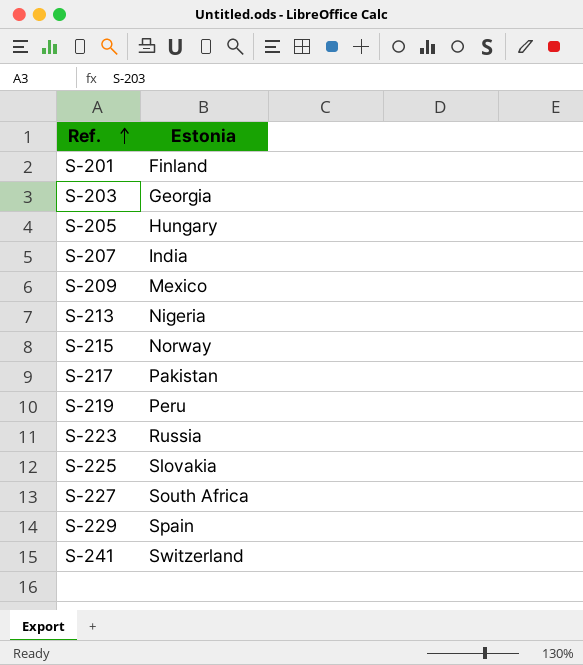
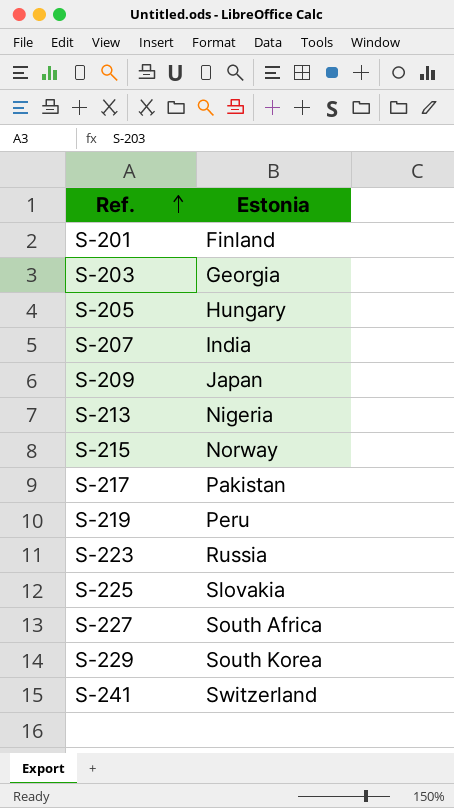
S-209 | Estonia: Mexico -> Japan
S-229 | Estonia: Spain -> South Korea

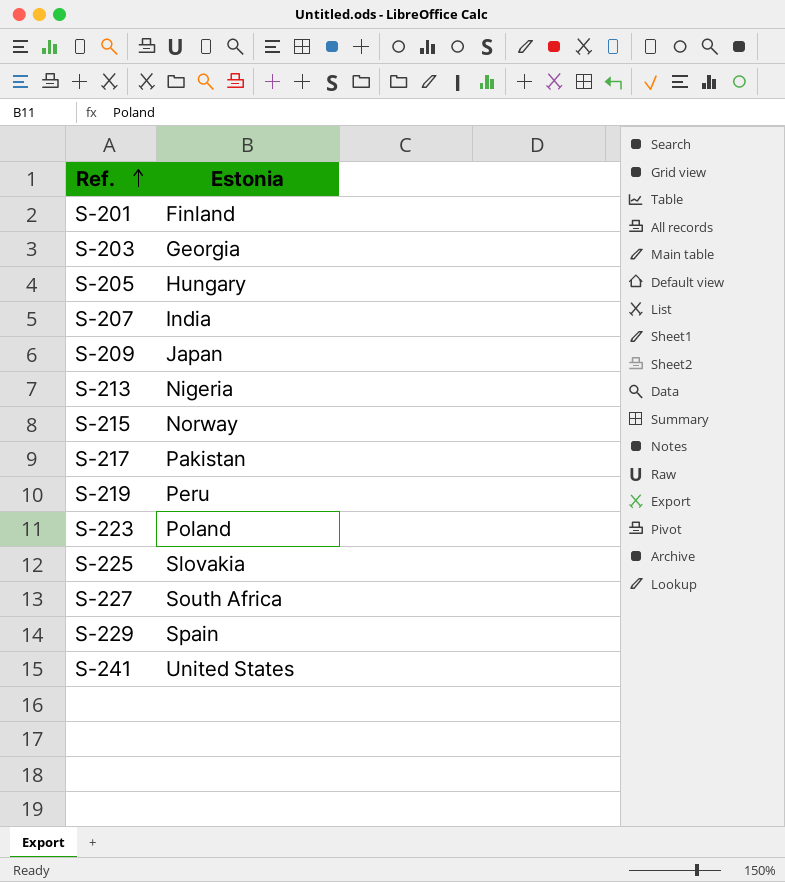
S-223 | Estonia: Russia -> Poland
S-229 | Estonia: South Korea -> Spain
S-241 | Estonia: Switzerland -> United States

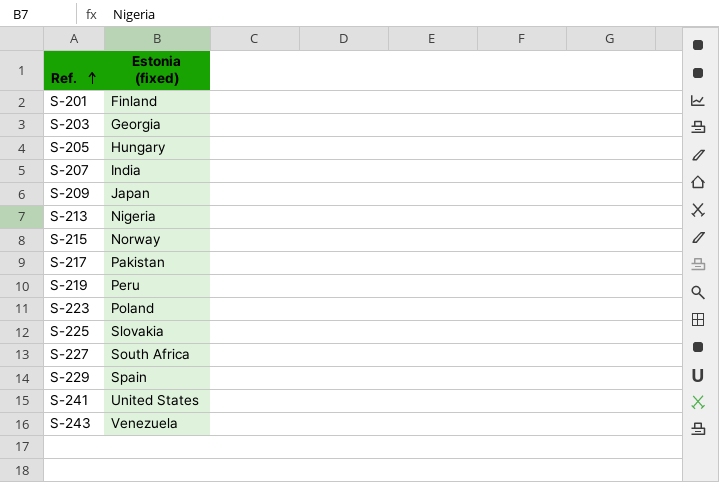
column name: Estonia -> Estonia (fixed)
row S-243: none -> Venezuela

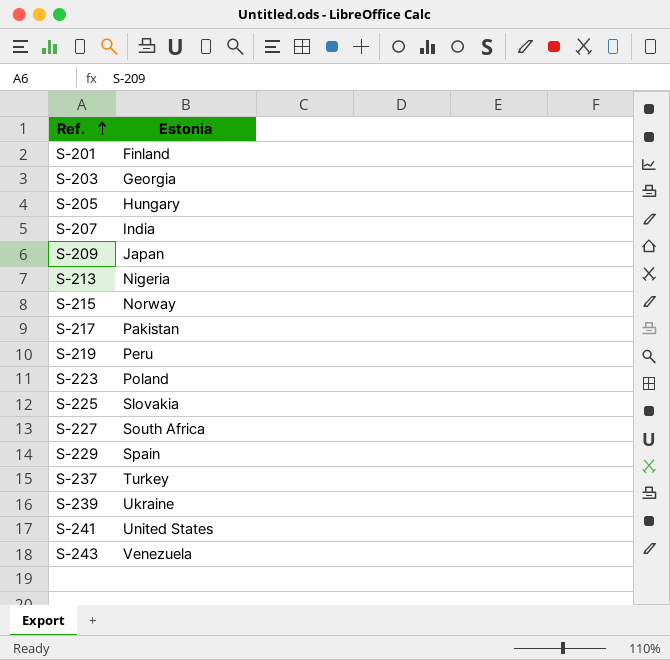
column name: Estonia (fixed) -> Estonia
row S-237: none -> Turkey
row S-239: none -> Ukraine

